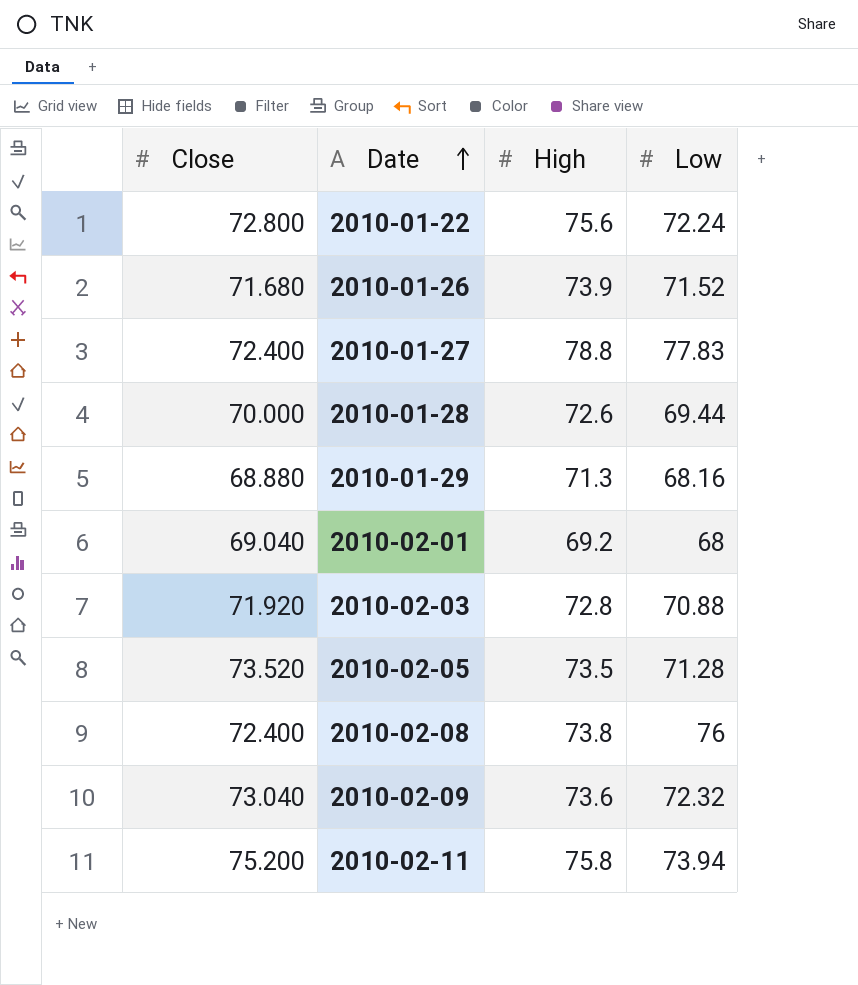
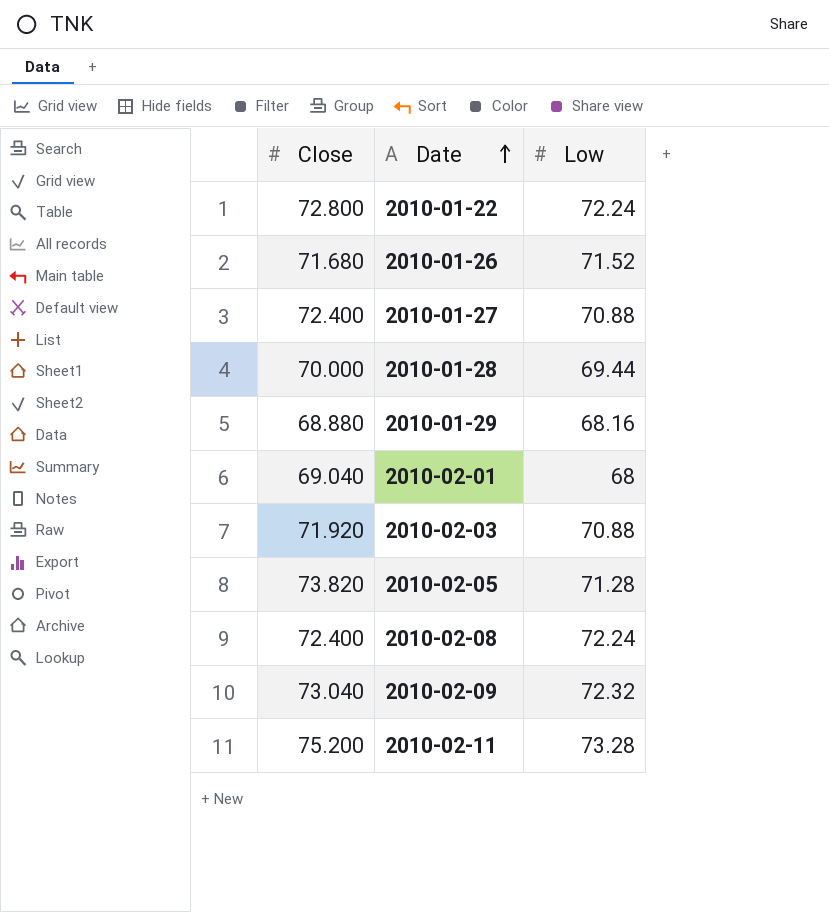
column High | position: 3 -> none
2010-01-27 | Low: 77.83 -> 70.88
2010-02-05 | Close: 73.520 -> 73.820
2010-02-08 | Low: 76 -> 72.24
2010-02-11 | Low: 73.94 -> 73.28

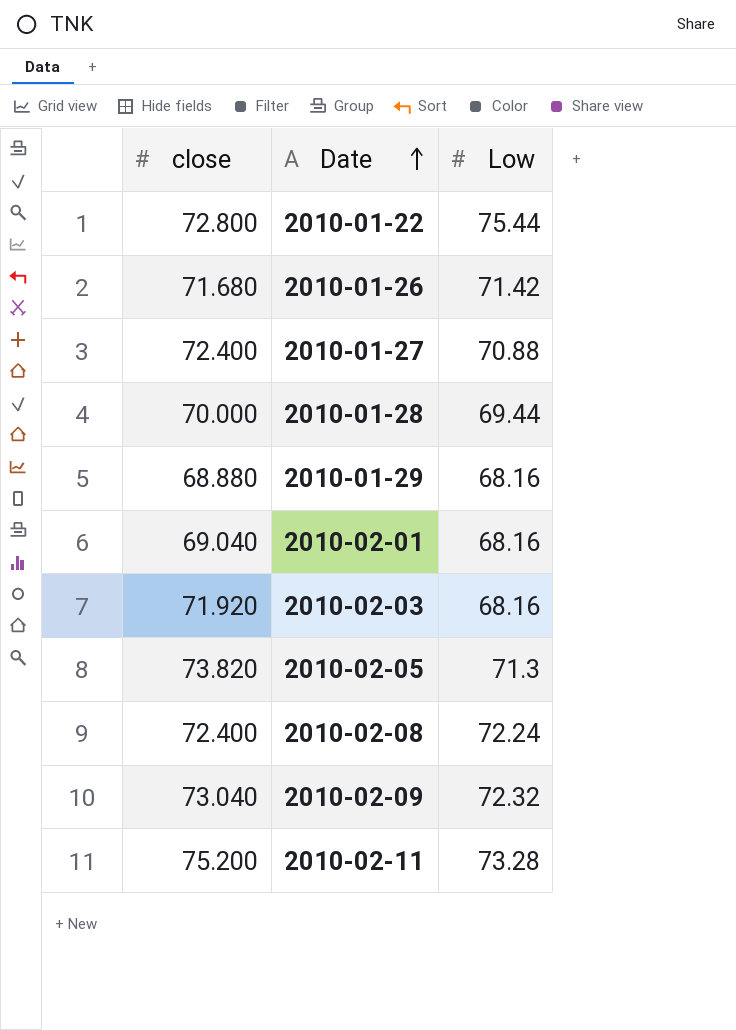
column name: Close -> close
2010-01-22 | Low: 72.24 -> 75.44
2010-01-26 | Low: 71.52 -> 71.42
2010-02-01 | Low: 68 -> 68.16
2010-02-03 | Low: 70.88 -> 68.16
2010-02-05 | Low: 71.28 -> 71.3

